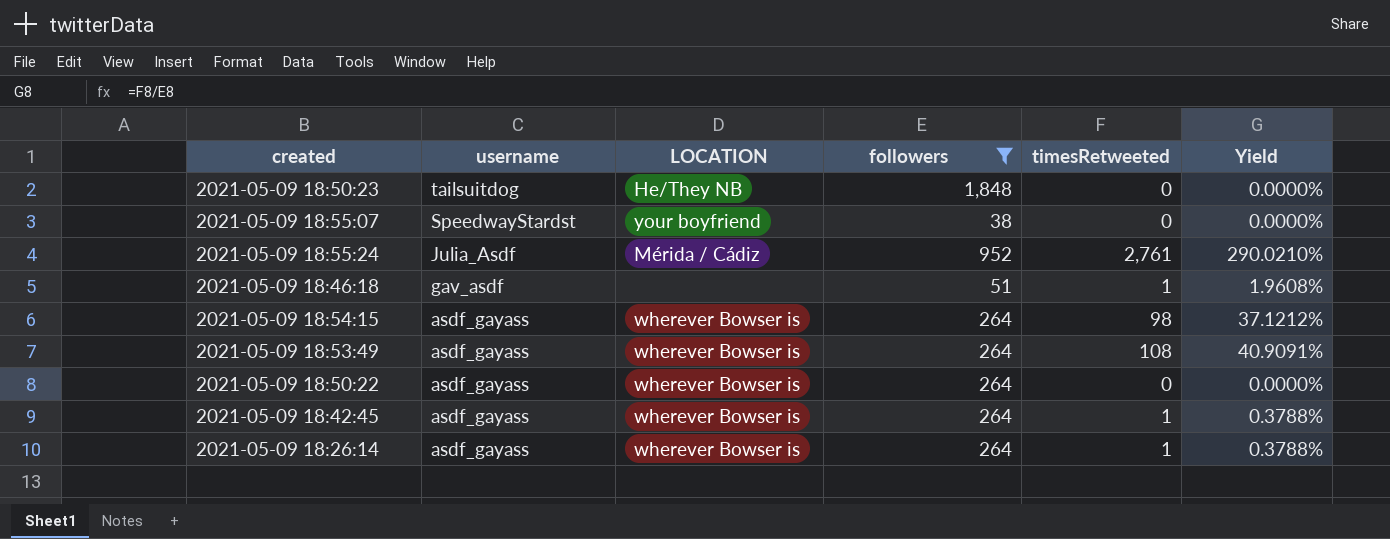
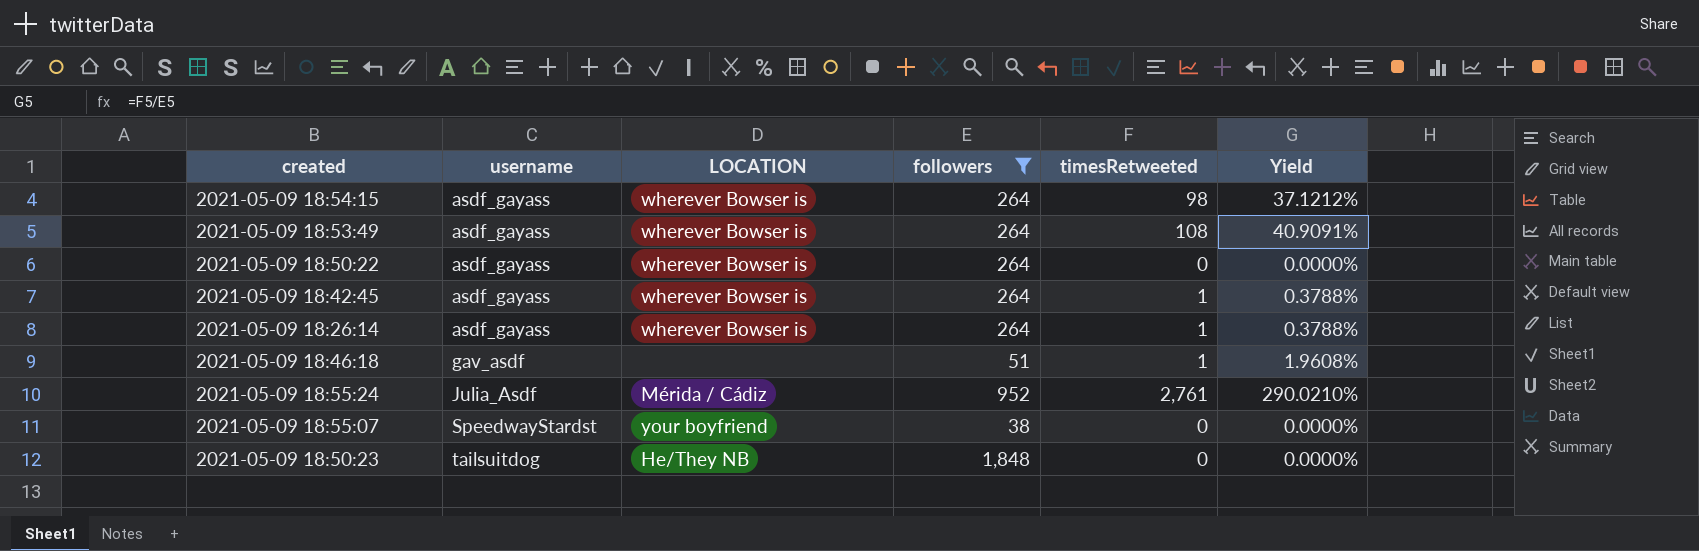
row order: username descending -> username ascending

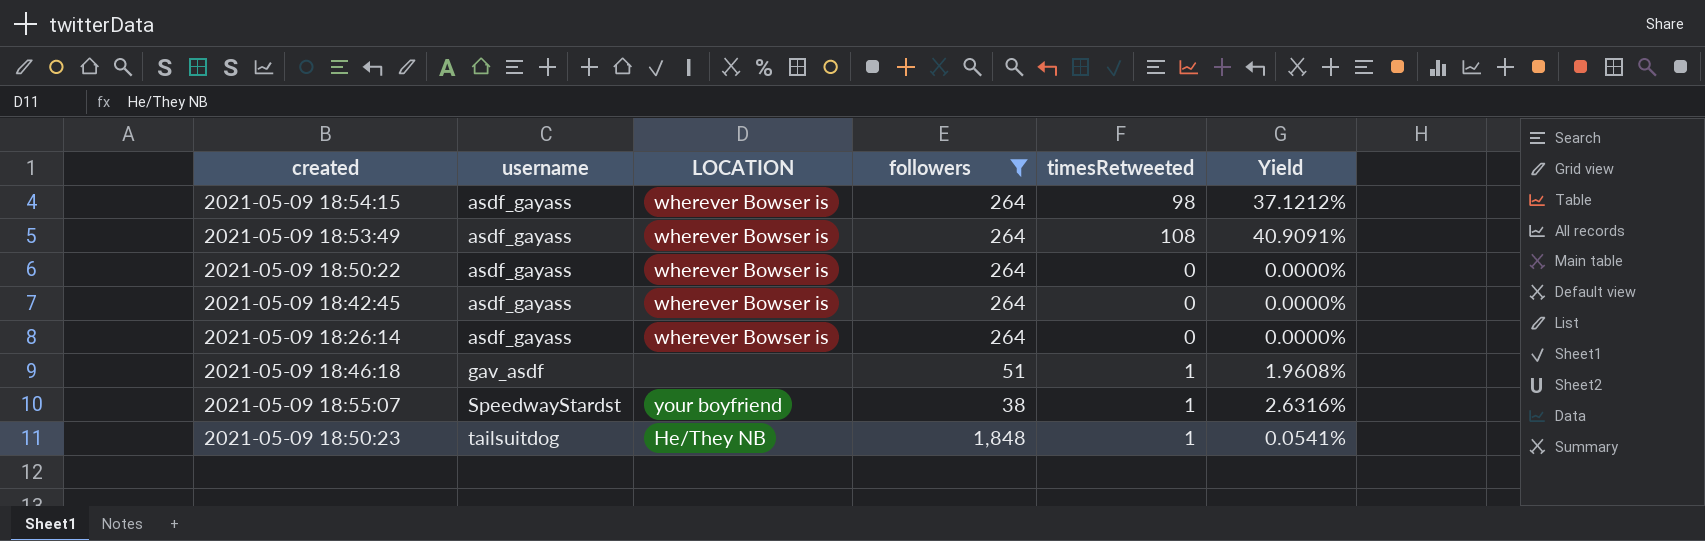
row 2021-05-09 18:55:24: Julia_Asdf | Mérida / Cádiz | 952 | 2,761 | 290.0210% -> none
2021-05-09 18:42:45 | timesRetweeted: 1 -> 0
2021-05-09 18:42:45 | Yield: 0.3788% -> 0.0000%
2021-05-09 18:26:14 | timesRetweeted: 1 -> 0
2021-05-09 18:26:14 | Yield: 0.3788% -> 0.0000%
2021-05-09 18:55:07 | timesRetweeted: 0 -> 1
2021-05-09 18:55:07 | Yield: 0.0000% -> 2.6316%
2021-05-09 18:50:23 | timesRetweeted: 0 -> 1
2021-05-09 18:50:23 | Yield: 0.0000% -> 0.0541%

